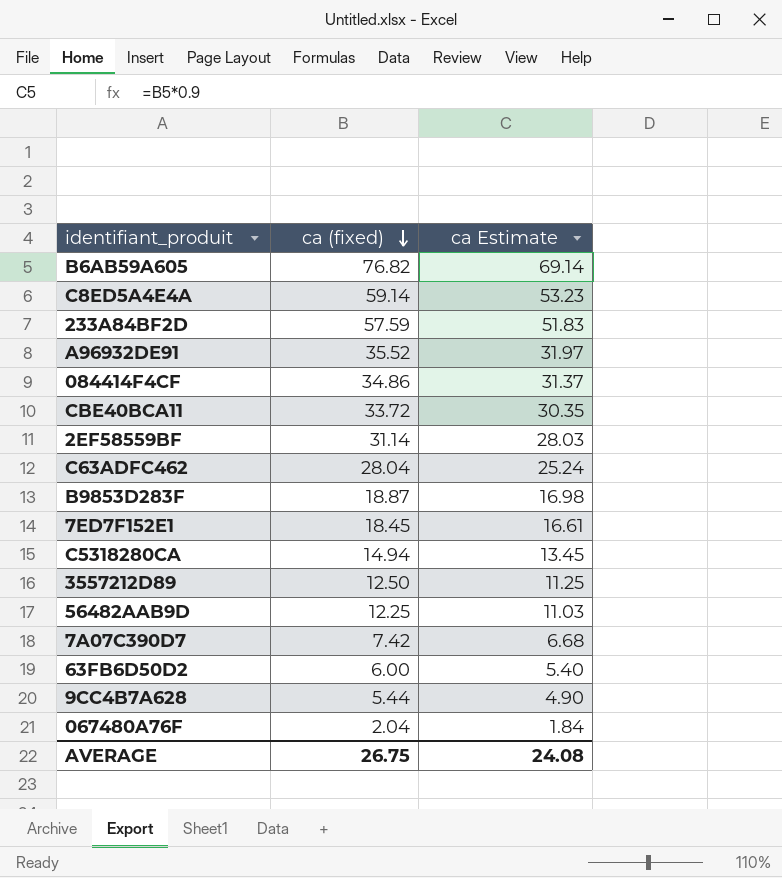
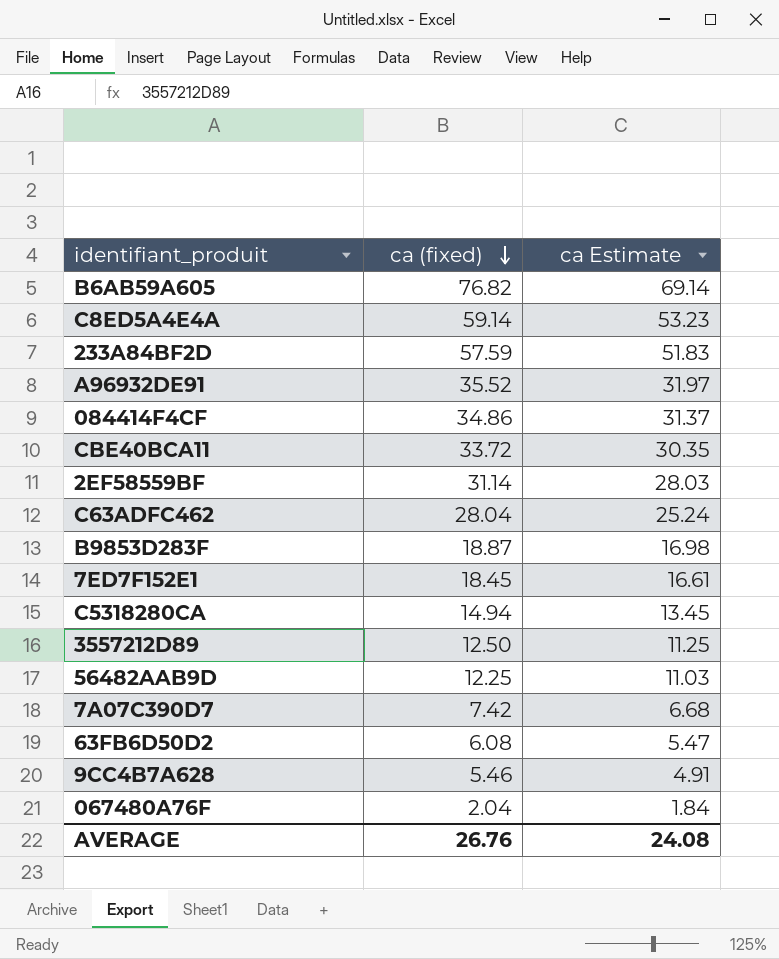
63FB6D50D2 | ca (fixed): 6.00 -> 6.08
63FB6D50D2 | ca Estimate: 5.40 -> 5.47
9CC4B7A628 | ca (fixed): 5.44 -> 5.46
9CC4B7A628 | ca Estimate: 4.90 -> 4.91
AVERAGE | ca (fixed): 26.75 -> 26.76

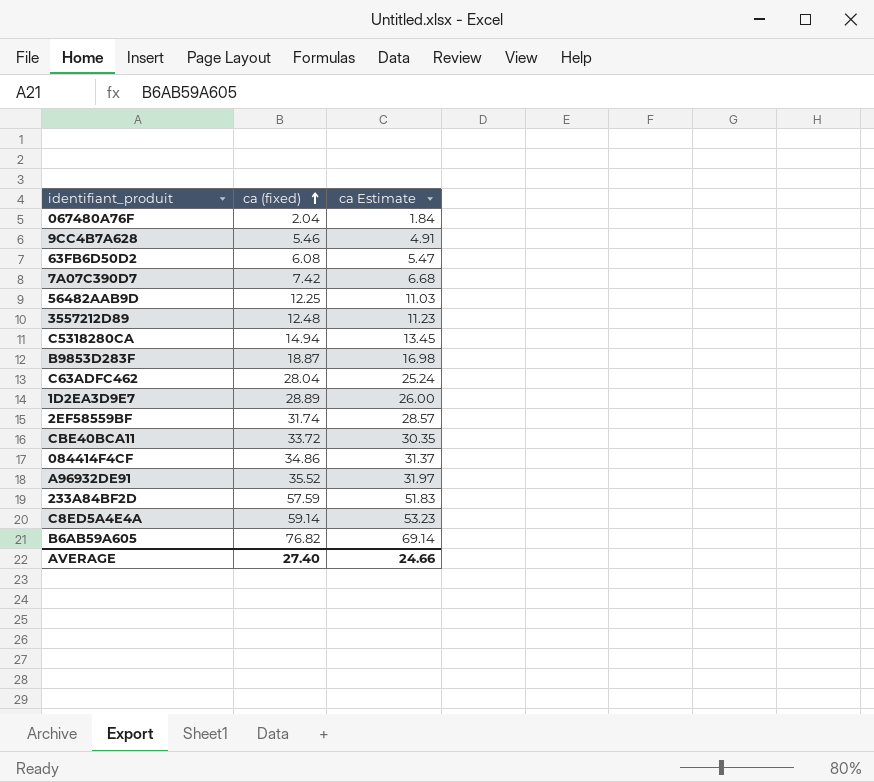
row order: ca (fixed) descending -> ca (fixed) ascending
row 7ED7F152E1: 18.45 | 16.61 -> none
3557212D89 | ca (fixed): 12.50 -> 12.48
3557212D89 | ca Estimate: 11.25 -> 11.23
row 1D2EA3D9E7: none -> 28.89 | 26.00
2EF58559BF | ca (fixed): 31.14 -> 31.74
2EF58559BF | ca Estimate: 28.03 -> 28.57
AVERAGE | ca (fixed): 26.76 -> 27.40
AVERAGE | ca Estimate: 24.08 -> 24.66

